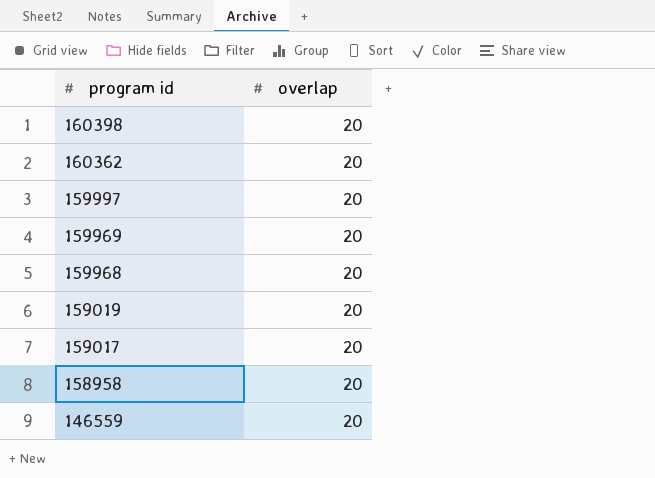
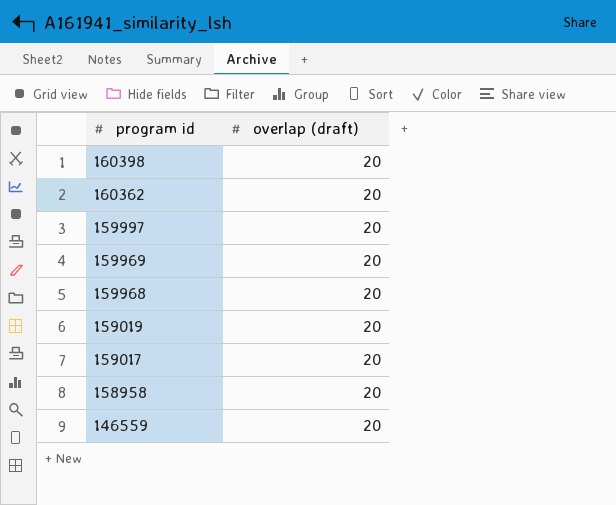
column name: overlap -> overlap (draft)

